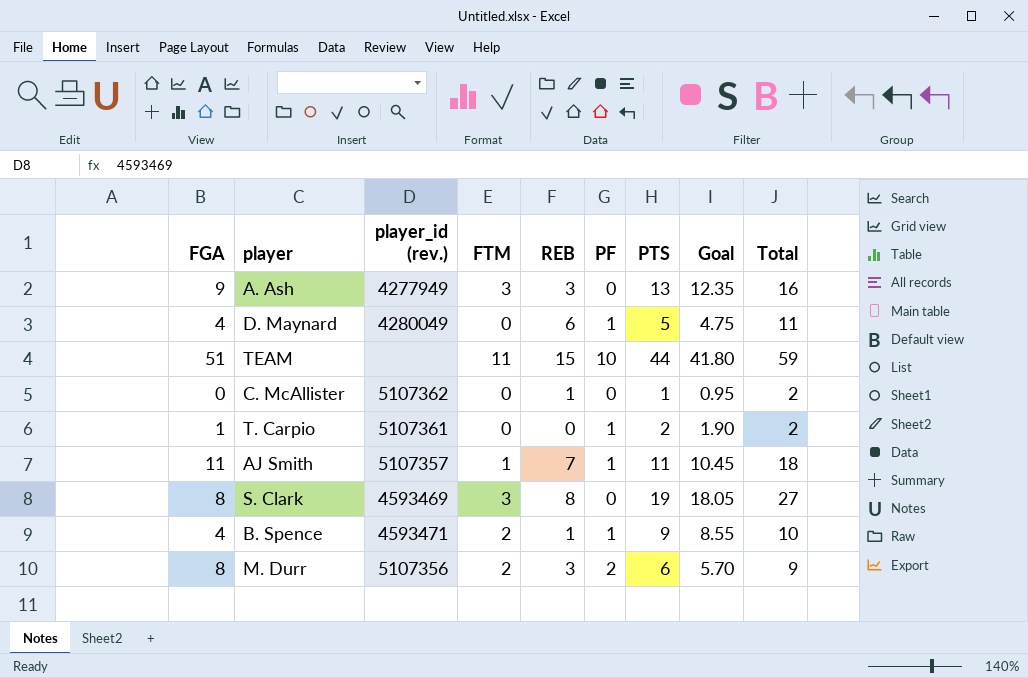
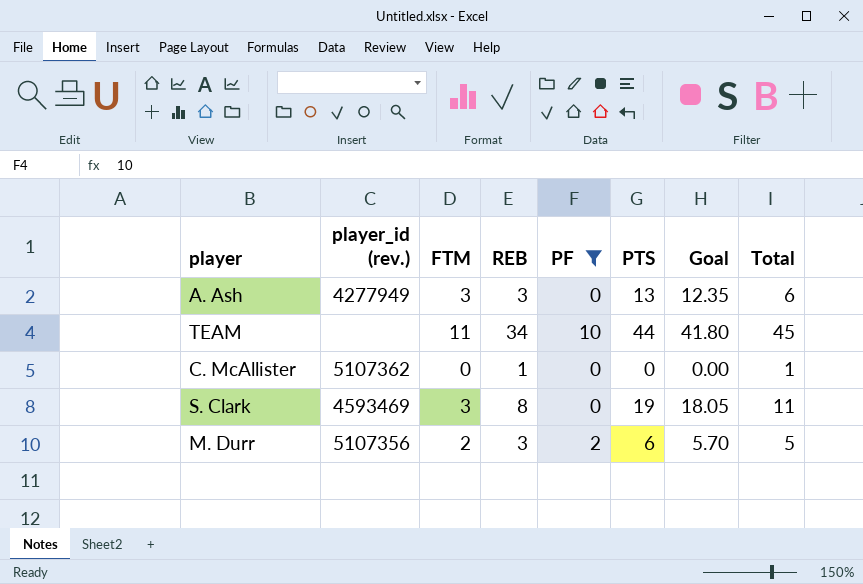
filter: none -> PF != 1
column FGA | position: 1 -> none
column Total | formula: [REB] + [PTS] -> [FTM] + [REB]
TEAM | REB: 15 -> 34
C. McAllister | PTS: 1 -> 0
C. McAllister | Goal: 0.95 -> 0.00

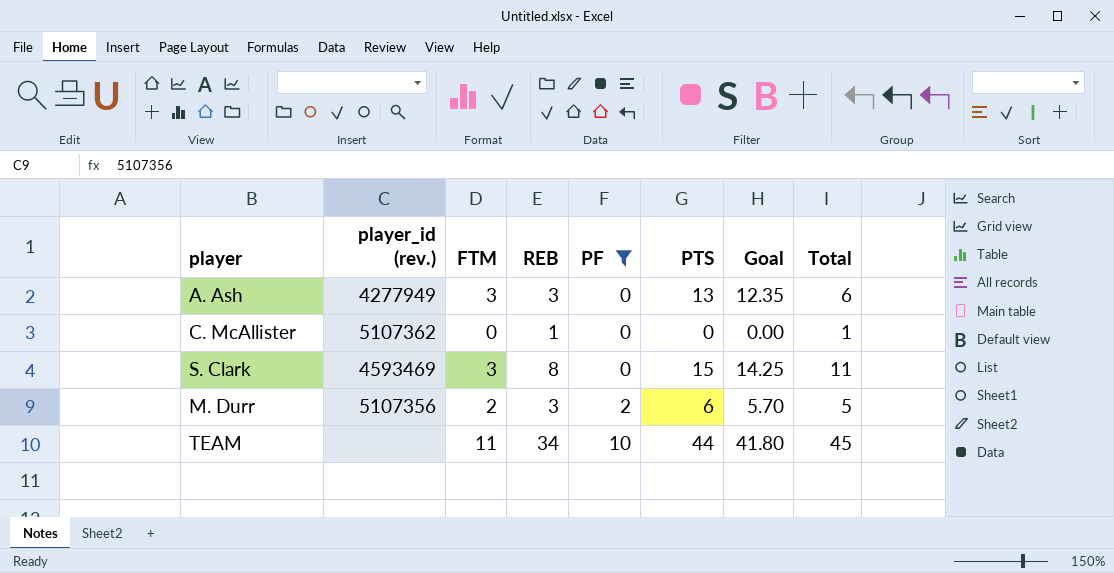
row order: none -> PF ascending
S. Clark | PTS: 19 -> 15
S. Clark | Goal: 18.05 -> 14.25

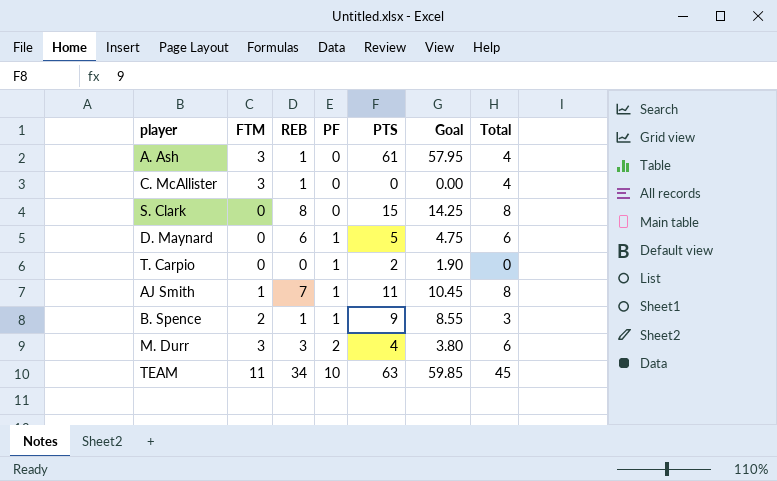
filter: PF != 1 -> none
column player_id (rev.) | position: 2 -> none
A. Ash | REB: 3 -> 1
A. Ash | PTS: 13 -> 61
A. Ash | Goal: 12.35 -> 57.95
A. Ash | Total: 6 -> 4
C. McAllister | FTM: 0 -> 3
C. McAllister | Total: 1 -> 4
S. Clark | FTM: 3 -> 0
S. Clark | Total: 11 -> 8
M. Durr | FTM: 2 -> 3
M. Durr | PTS: 6 -> 4
M. Durr | Goal: 5.70 -> 3.80
M. Durr | Total: 5 -> 6
TEAM | PTS: 44 -> 63
TEAM | Goal: 41.80 -> 59.85

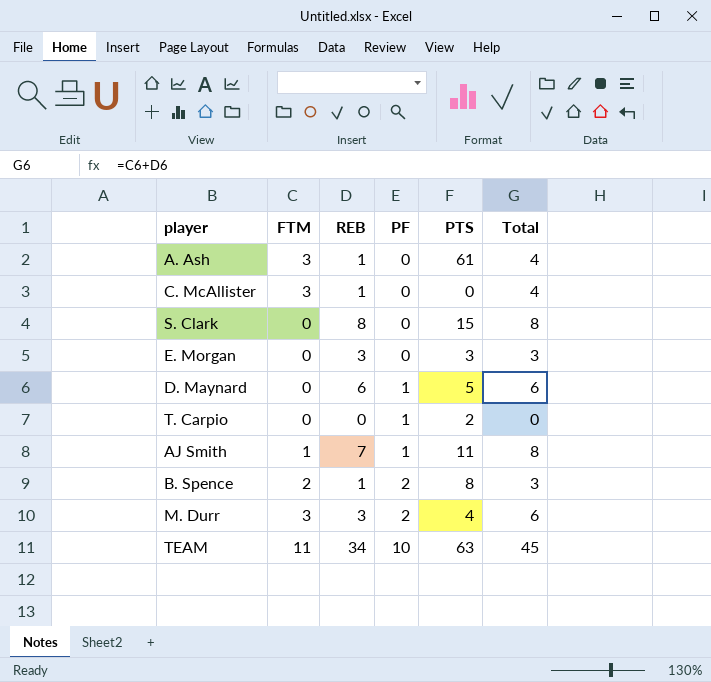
column Goal | formula: [PTS] * 0.95 -> none
row E. Morgan: none -> 0 | 3 | 0 | 3 | 3
B. Spence | PF: 1 -> 2
B. Spence | PTS: 9 -> 8

